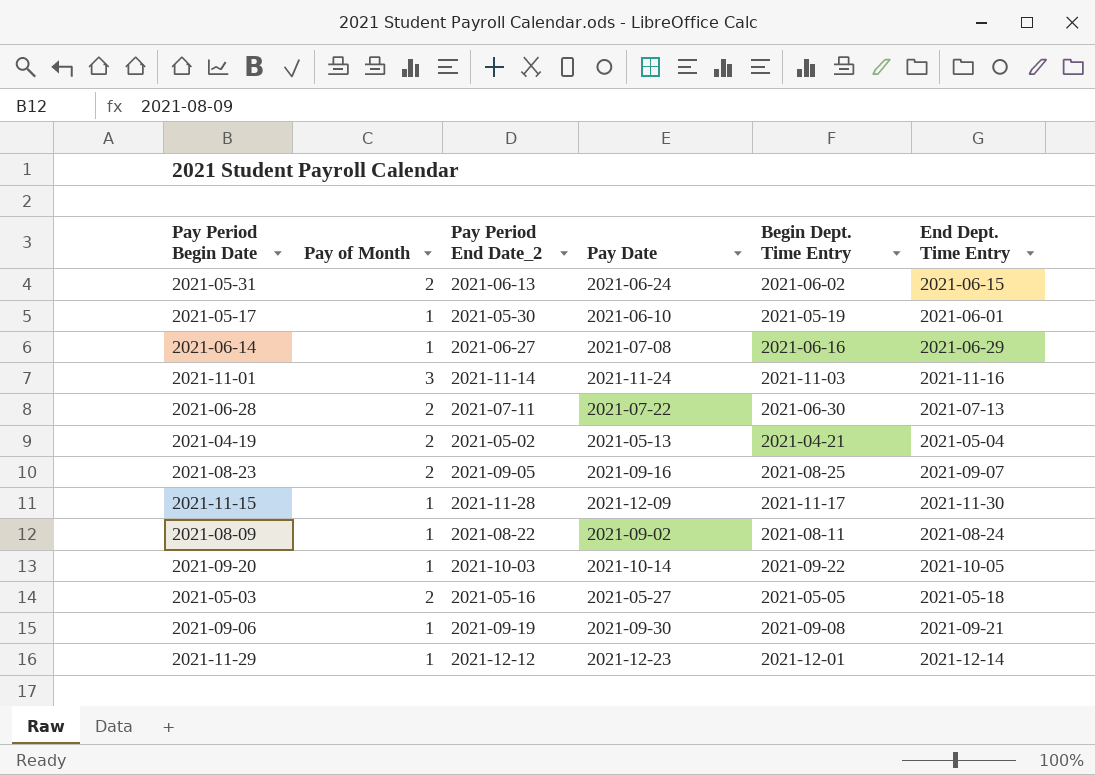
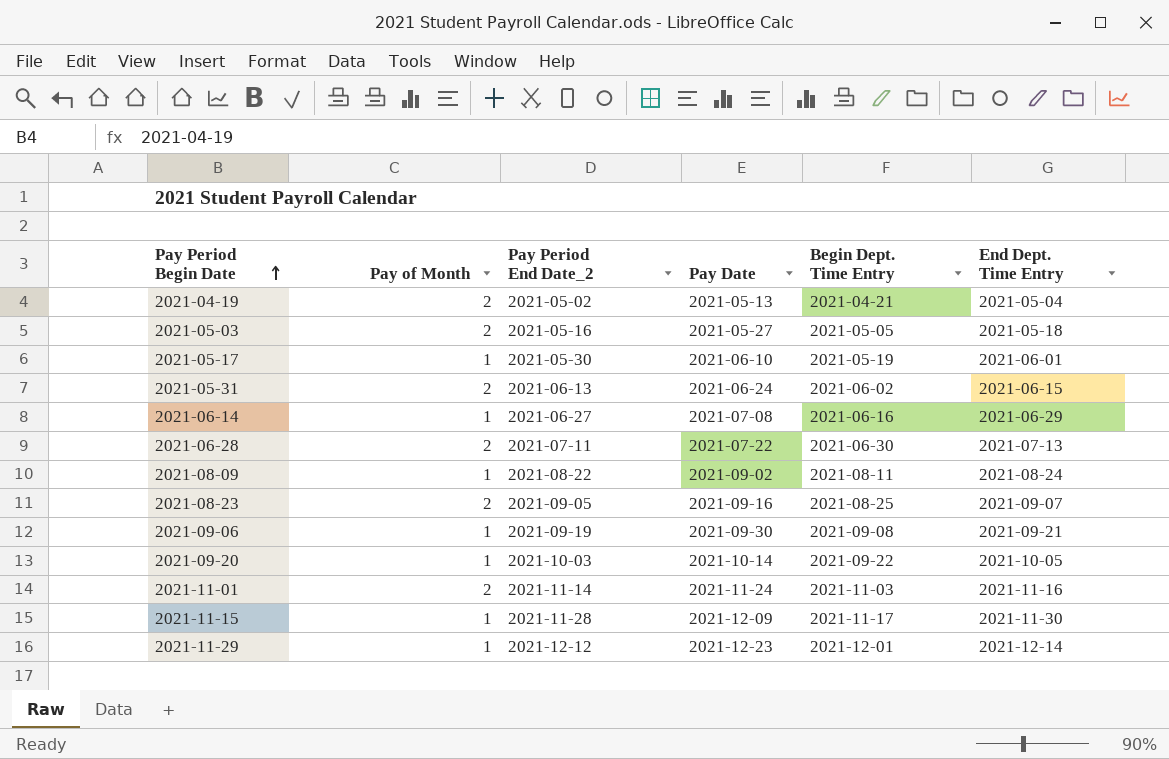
row order: none -> Pay Period Begin Date ascending
2021-11-01 | Pay of Month: 3 -> 2

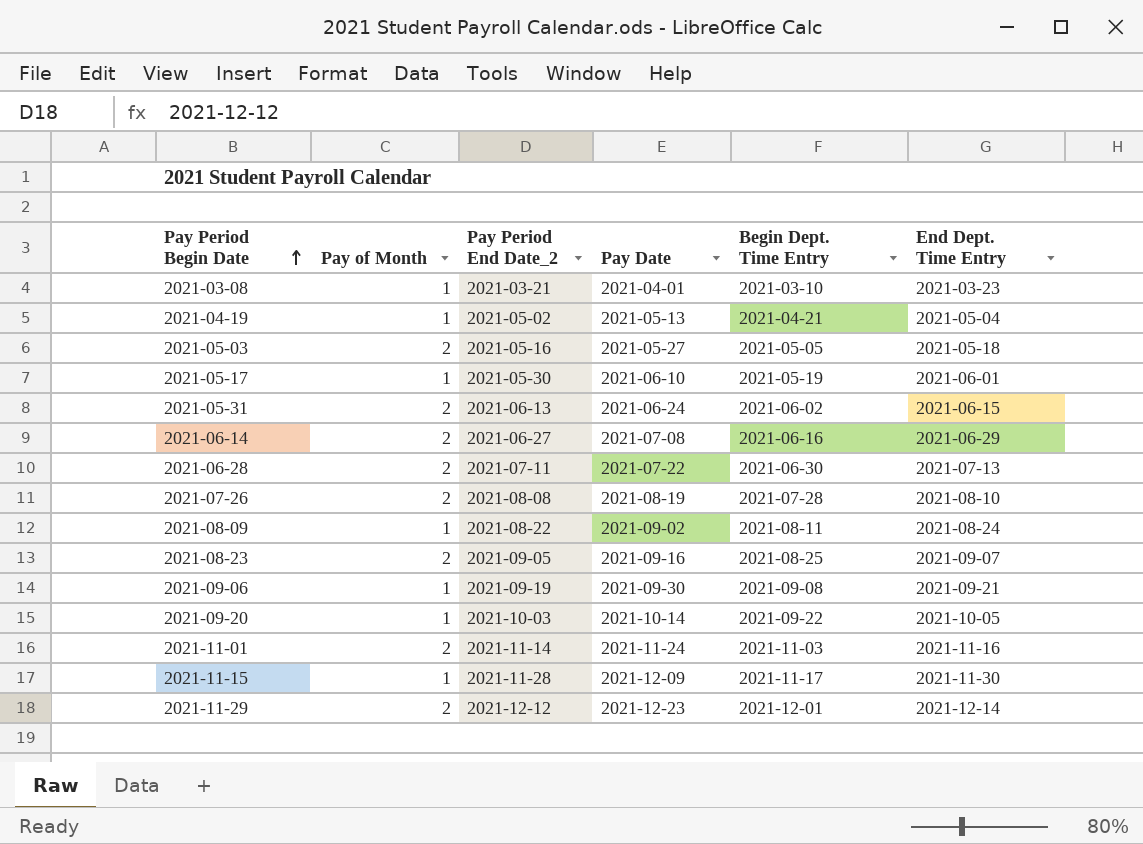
row 2021-03-08: none -> 1 | 2021-03-21 | 2021-04-01 | 2021-03-10 | 2021-03-23
2021-04-19 | Pay of Month: 2 -> 1
2021-06-14 | Pay of Month: 1 -> 2
row 2021-07-26: none -> 2 | 2021-08-08 | 2021-08-19 | 2021-07-28 | 2021-08-10
2021-11-29 | Pay of Month: 1 -> 2

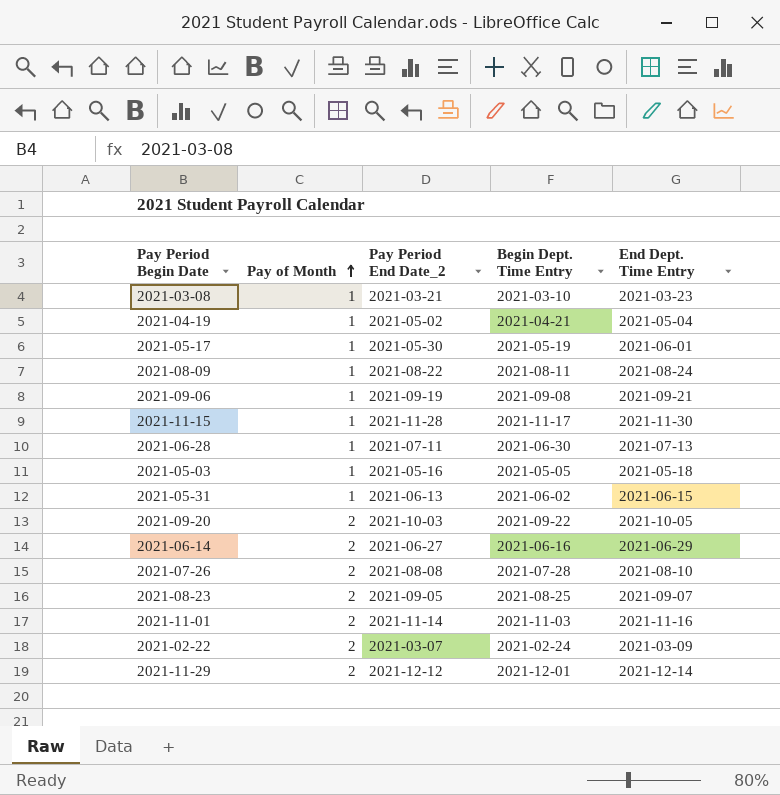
row order: Pay Period Begin Date ascending -> Pay of Month ascending
column Pay Date | position: 4 -> none
2021-06-28 | Pay of Month: 2 -> 1
2021-05-03 | Pay of Month: 2 -> 1
2021-05-31 | Pay of Month: 2 -> 1
2021-09-20 | Pay of Month: 1 -> 2
row 2021-02-22: none -> 2 | 2021-03-07 | 2021-02-24 | 2021-03-09

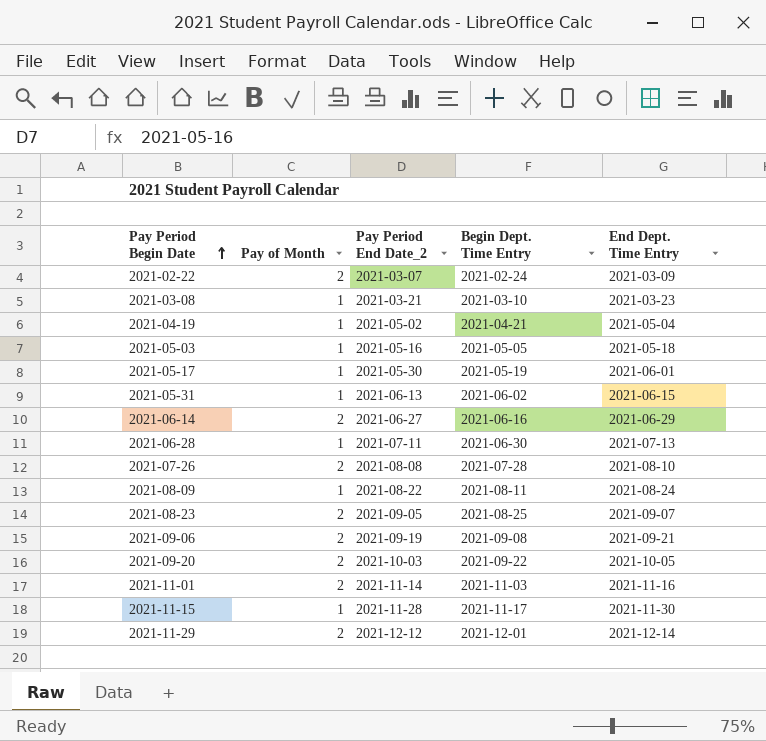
row order: Pay of Month ascending -> Pay Period Begin Date ascending
2021-09-06 | Pay of Month: 1 -> 2

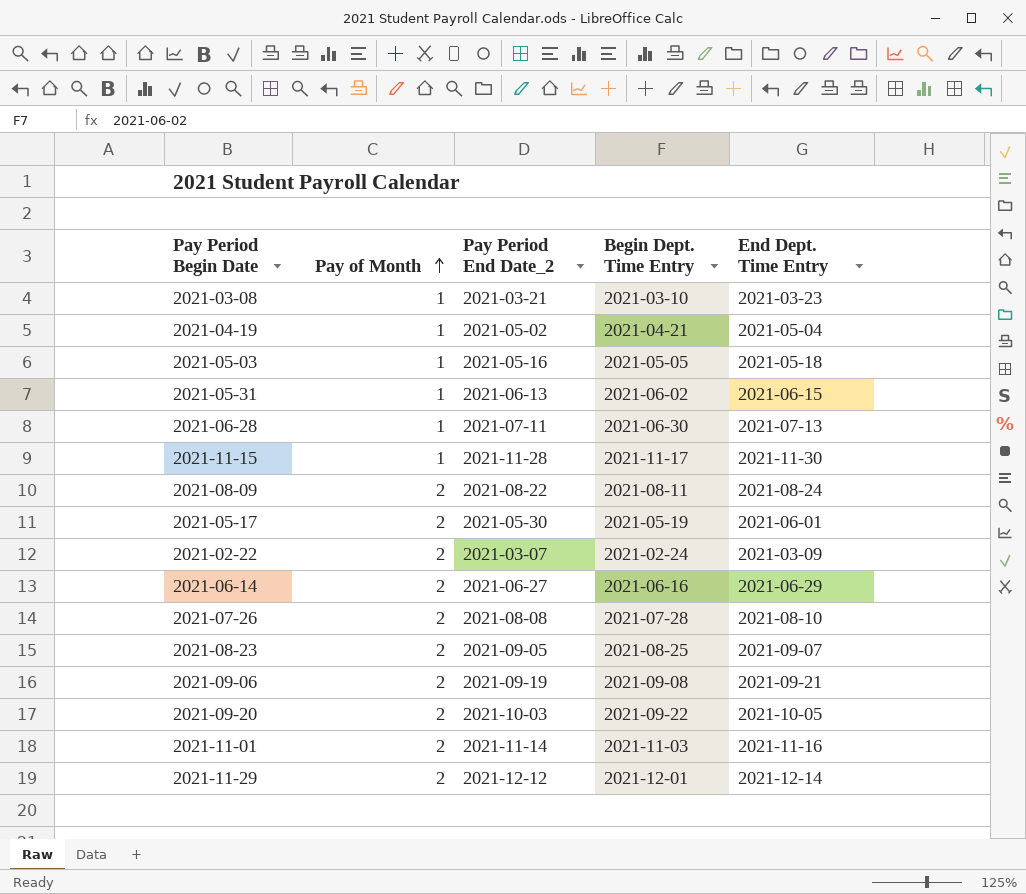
row order: Pay Period Begin Date ascending -> Pay of Month ascending
2021-08-09 | Pay of Month: 1 -> 2
2021-05-17 | Pay of Month: 1 -> 2

